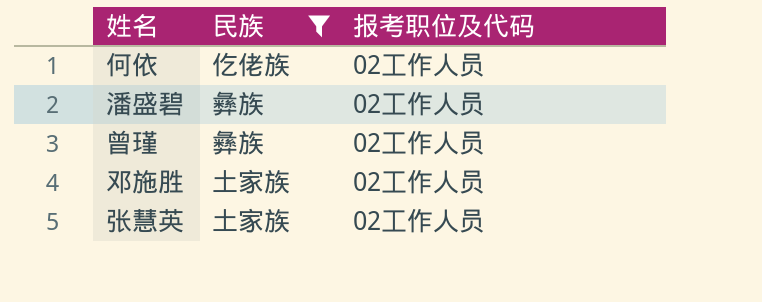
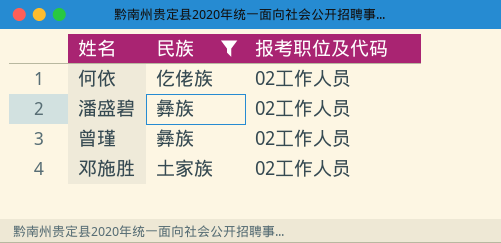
row 张慧英: 土家族 | 02工作人员 -> none

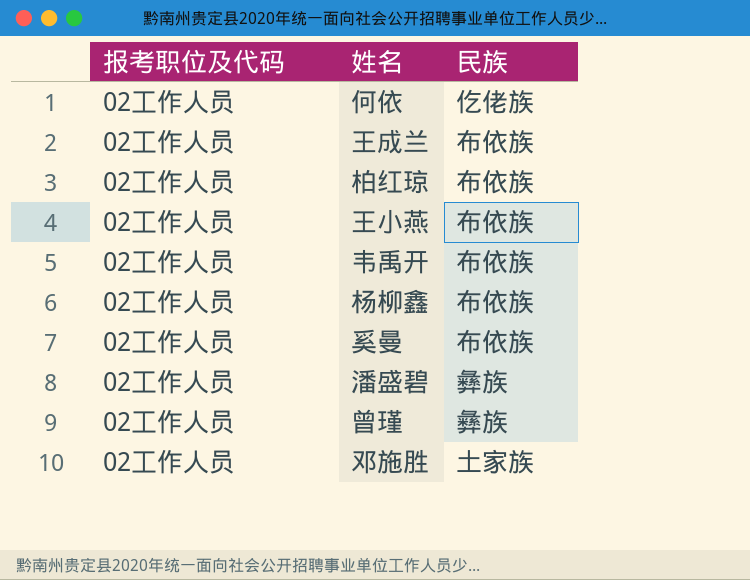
filter: 民族 != 布依族 -> none
column 报考职位及代码 | position: 3 -> 1

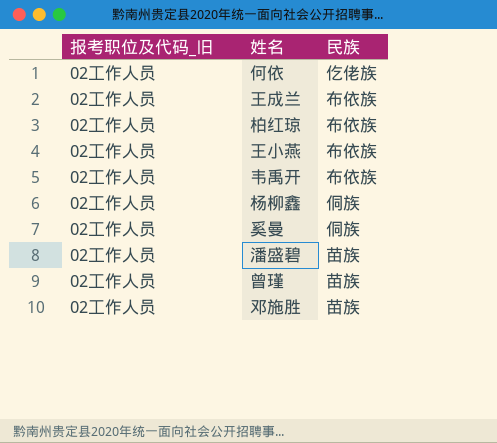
column name: 报考职位及代码 -> 报考职位及代码_旧
杨柳鑫 | 民族: 布依族 -> 侗族
奚曼 | 民族: 布依族 -> 侗族
潘盛碧 | 民族: 彝族 -> 苗族
曾瑾 | 民族: 彝族 -> 苗族
邓施胜 | 民族: 土家族 -> 苗族

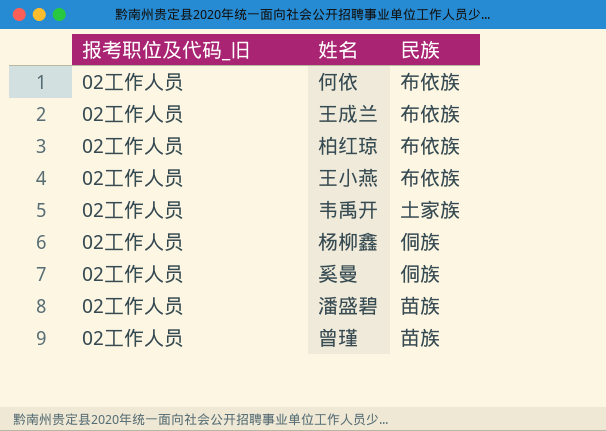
row 邓施胜: 02工作人员 | 苗族 -> none
何依 | 民族: 仡佬族 -> 布依族
韦禹开 | 民族: 布依族 -> 土家族

